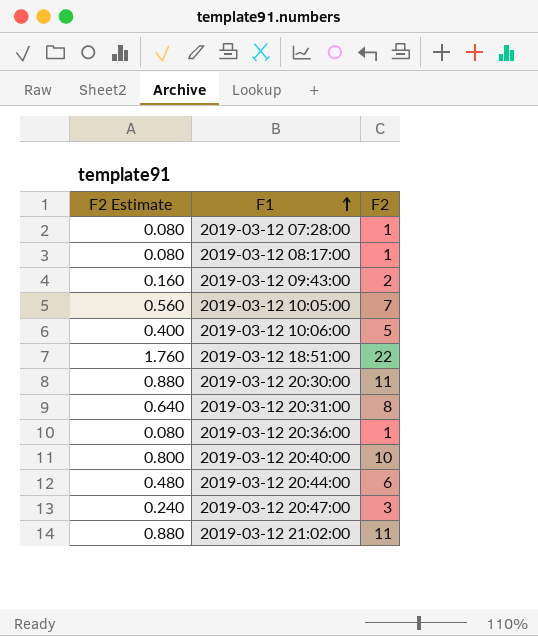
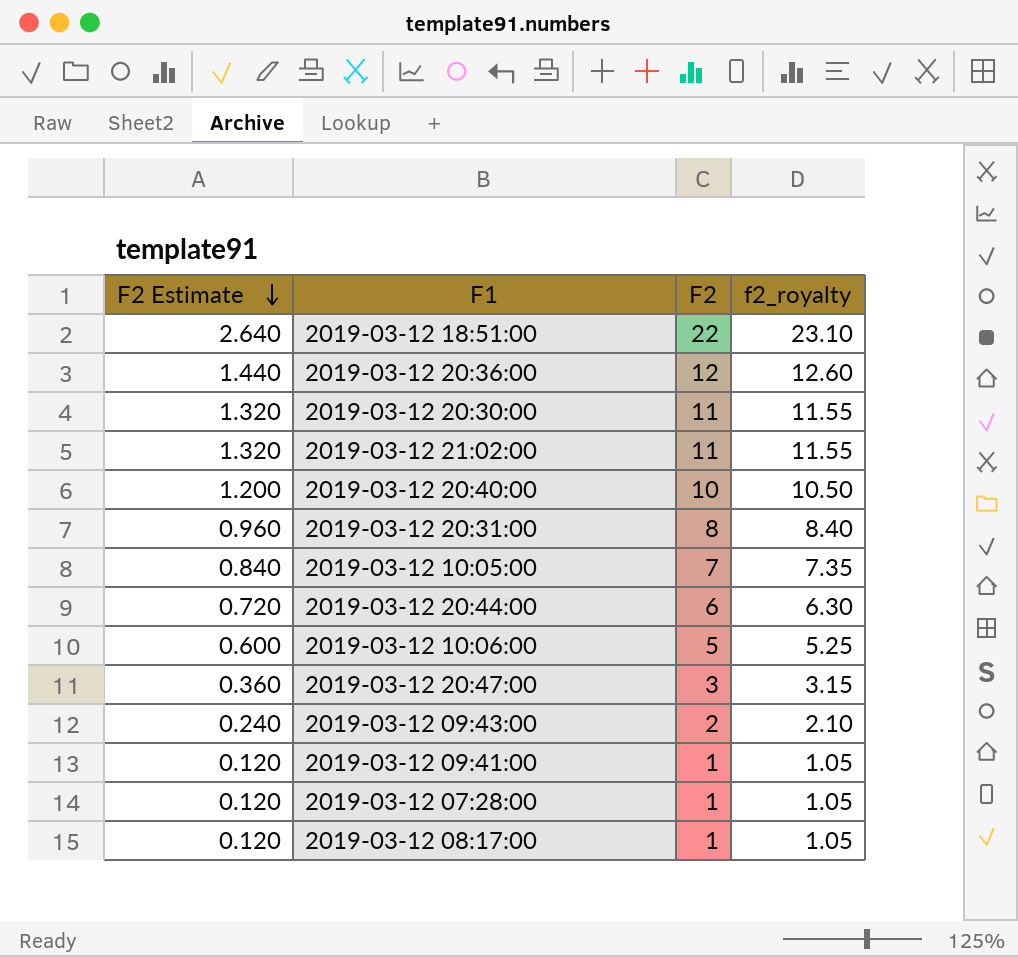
row order: F1 ascending -> F2 Estimate descending
column F2 Estimate | formula: [F2] * 0.08 -> [F2] * 0.12
column f2_royalty | formula: none -> [F2] * 1.05
2019-03-12 20:36:00 | F2: 1 -> 12
row 2019-03-12 09:41:00: none -> 0.120 | 1 | 1.05

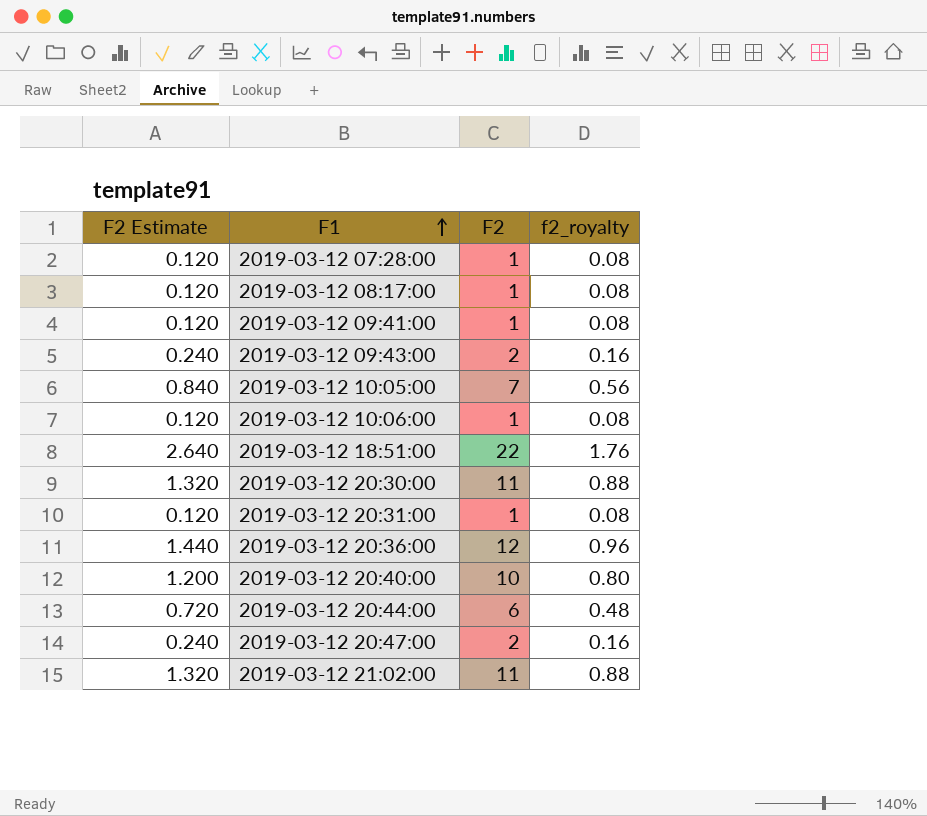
row order: F2 Estimate descending -> F1 ascending
column f2_royalty | formula: [F2] * 1.05 -> [F2] * 0.08
2019-03-12 10:06:00 | F2 Estimate: 0.600 -> 0.120
2019-03-12 10:06:00 | F2: 5 -> 1
2019-03-12 20:31:00 | F2 Estimate: 0.960 -> 0.120
2019-03-12 20:31:00 | F2: 8 -> 1
2019-03-12 20:47:00 | F2 Estimate: 0.360 -> 0.240
2019-03-12 20:47:00 | F2: 3 -> 2

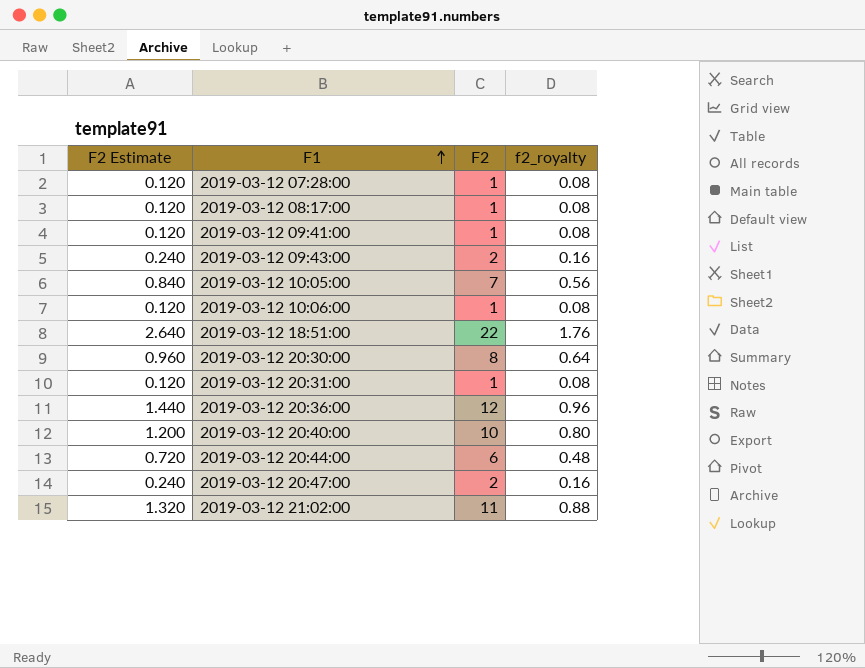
2019-03-12 20:30:00 | F2 Estimate: 1.320 -> 0.960
2019-03-12 20:30:00 | F2: 11 -> 8
2019-03-12 20:30:00 | f2_royalty: 0.88 -> 0.64

